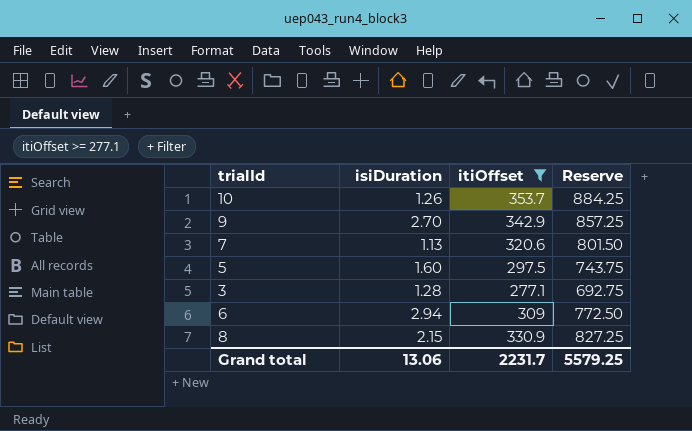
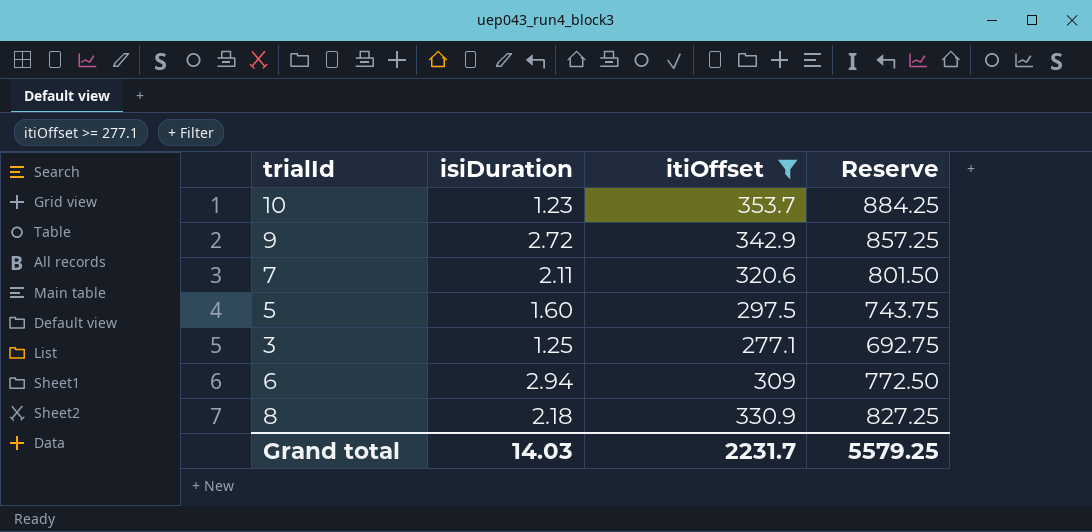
10 | isiDuration: 1.26 -> 1.23
9 | isiDuration: 2.70 -> 2.72
7 | isiDuration: 1.13 -> 2.11
3 | isiDuration: 1.28 -> 1.25
8 | isiDuration: 2.15 -> 2.18
Grand total | isiDuration: 13.06 -> 14.03

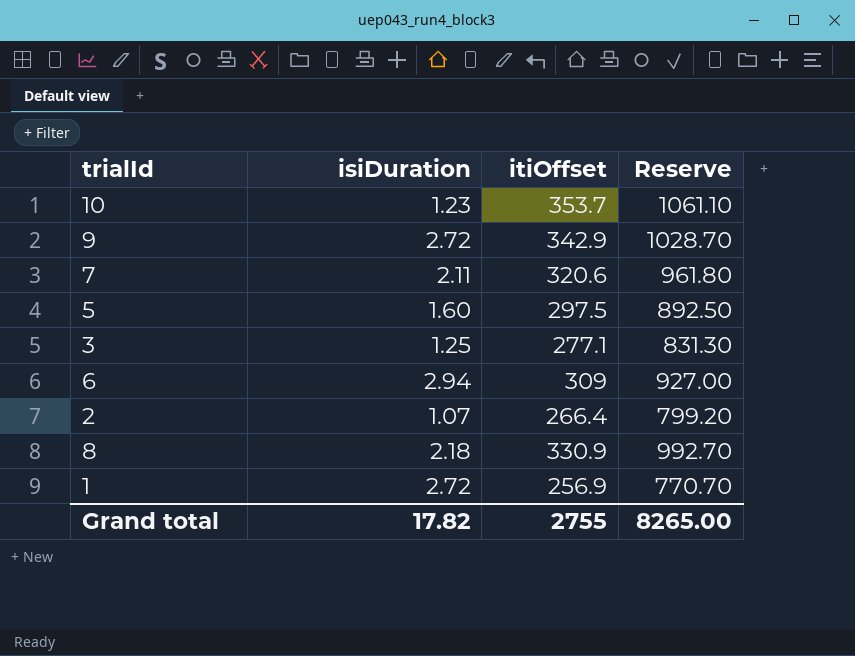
filter: itiOffset >= 277.1 -> none
column Reserve | formula: [itiOffset] * 2.5 -> [itiOffset] * 3
Grand total | isiDuration: 14.03 -> 17.82
Grand total | itiOffset: 2231.7 -> 2755
Grand total | Reserve: 5579.25 -> 8265.00

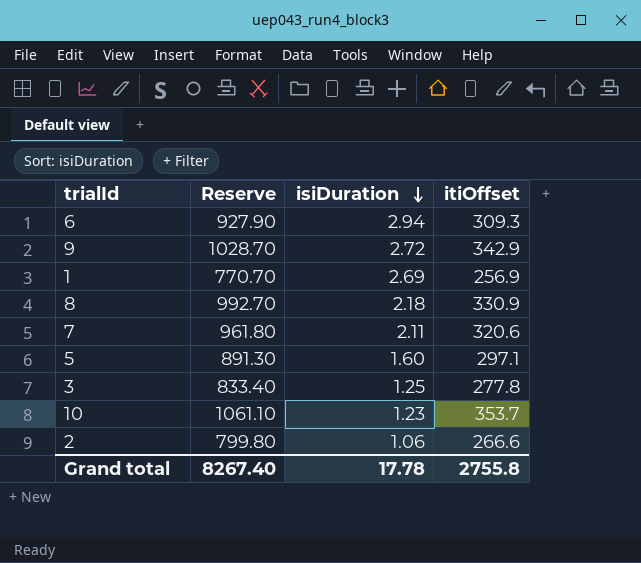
row order: none -> isiDuration descending
column Reserve | position: 4 -> 2
6 | Reserve: 927.00 -> 927.90
6 | itiOffset: 309 -> 309.3
1 | isiDuration: 2.72 -> 2.69
5 | Reserve: 892.50 -> 891.30
5 | itiOffset: 297.5 -> 297.1
3 | Reserve: 831.30 -> 833.40
3 | itiOffset: 277.1 -> 277.8
2 | Reserve: 799.20 -> 799.80
2 | isiDuration: 1.07 -> 1.06
2 | itiOffset: 266.4 -> 266.6
Grand total | Reserve: 8265.00 -> 8267.40
Grand total | isiDuration: 17.82 -> 17.78
Grand total | itiOffset: 2755 -> 2755.8

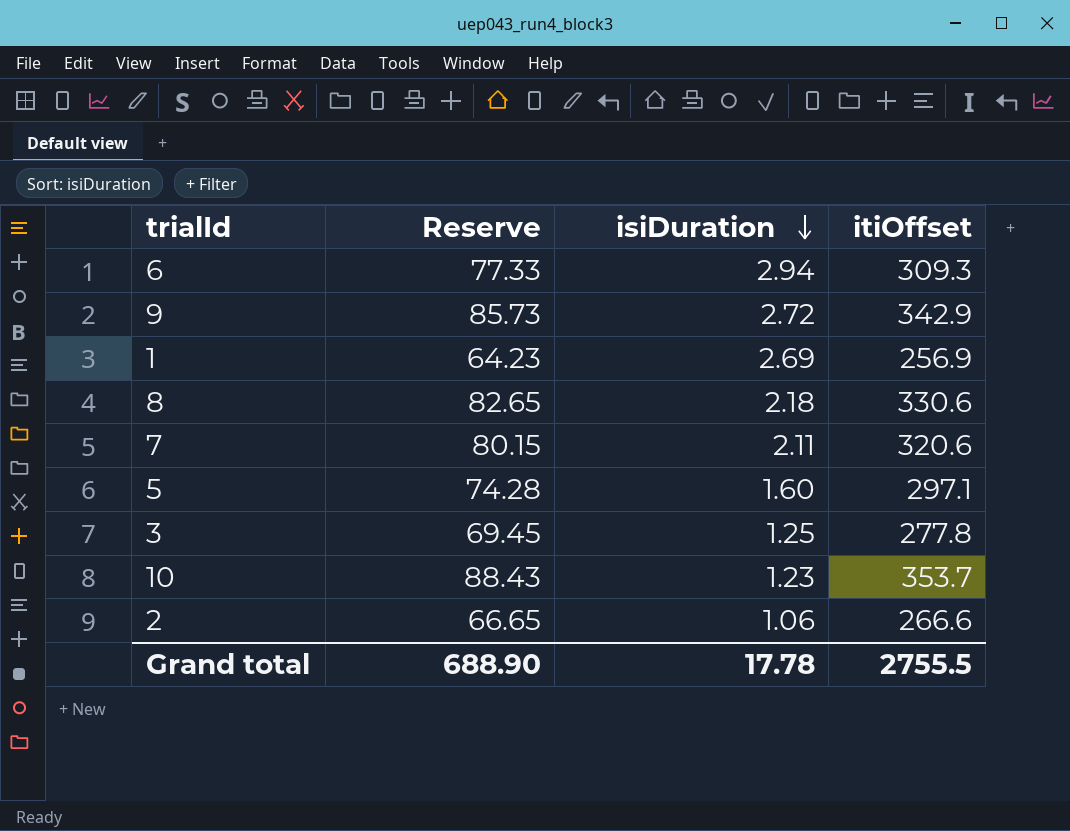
column Reserve | formula: [itiOffset] * 3 -> [itiOffset] * 0.25
8 | itiOffset: 330.9 -> 330.6
Grand total | Reserve: 8267.40 -> 688.90
Grand total | itiOffset: 2755.8 -> 2755.5

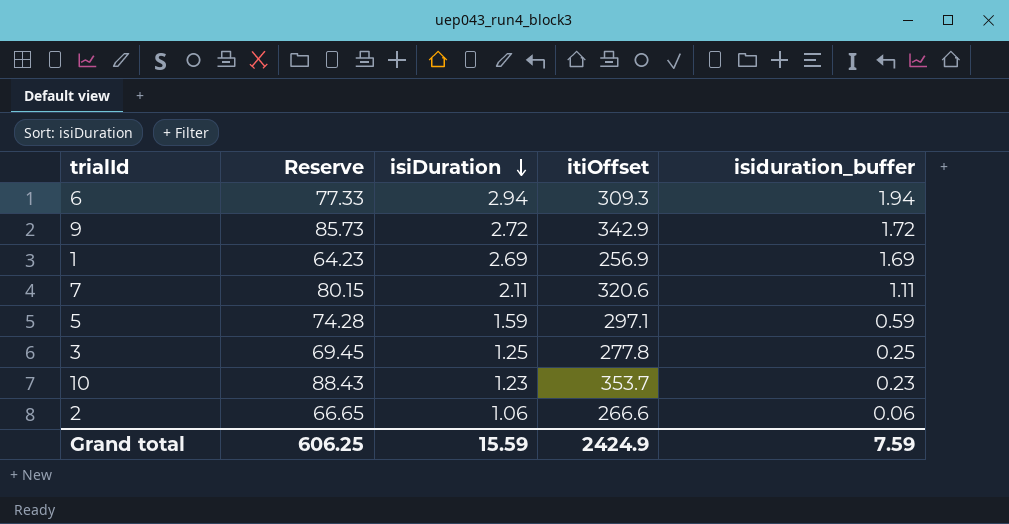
column isiduration_buffer | formula: none -> [isiDuration] - 1
row 8: 82.65 | 2.18 | 330.6 -> none
5 | isiDuration: 1.60 -> 1.59
Grand total | Reserve: 688.90 -> 606.25
Grand total | isiDuration: 17.78 -> 15.59
Grand total | itiOffset: 2755.5 -> 2424.9

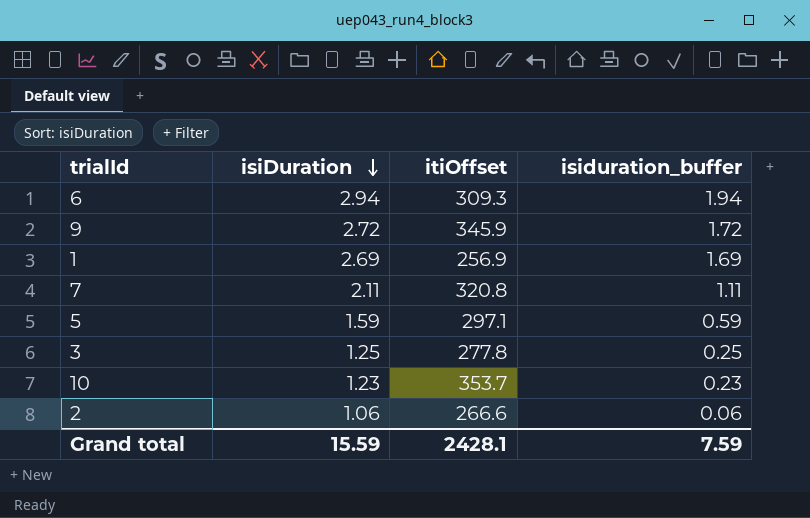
column Reserve | formula: [itiOffset] * 0.25 -> none
9 | itiOffset: 342.9 -> 345.9
7 | itiOffset: 320.6 -> 320.8
Grand total | itiOffset: 2424.9 -> 2428.1

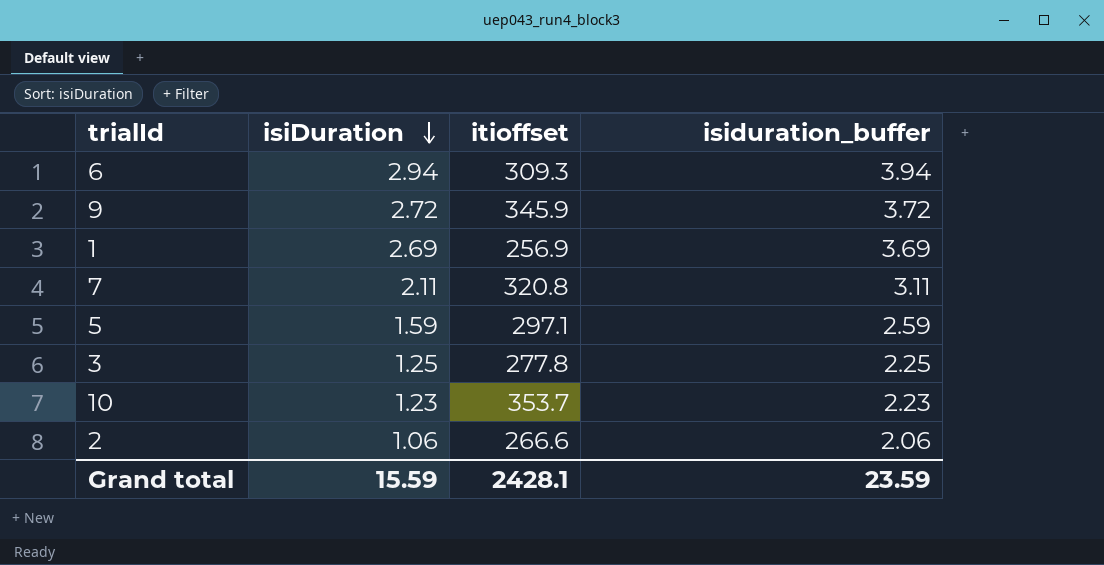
column name: itiOffset -> itioffset
column isiduration_buffer | formula: [isiDuration] - 1 -> [isiDuration] + 1
Grand total | isiduration_buffer: 7.59 -> 23.59

